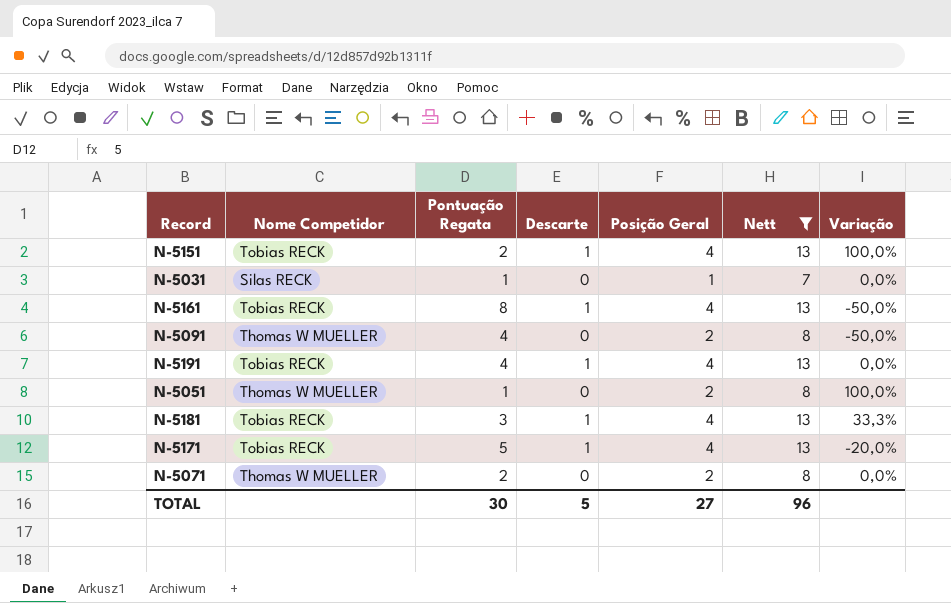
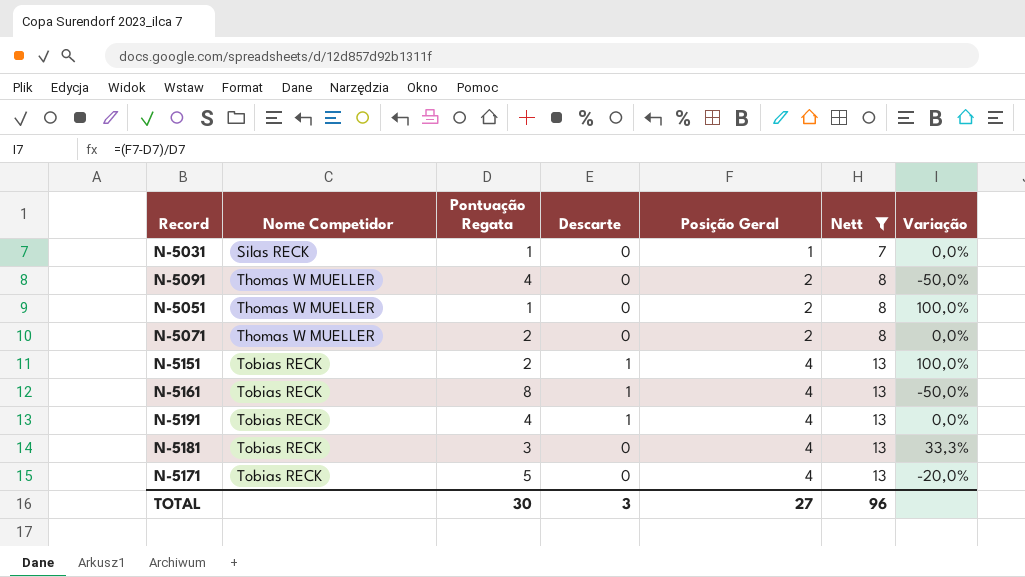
row order: none -> Nome Competidor ascending
N-5181 | Descarte: 1 -> 0
N-5171 | Descarte: 1 -> 0
TOTAL | Descarte: 5 -> 3

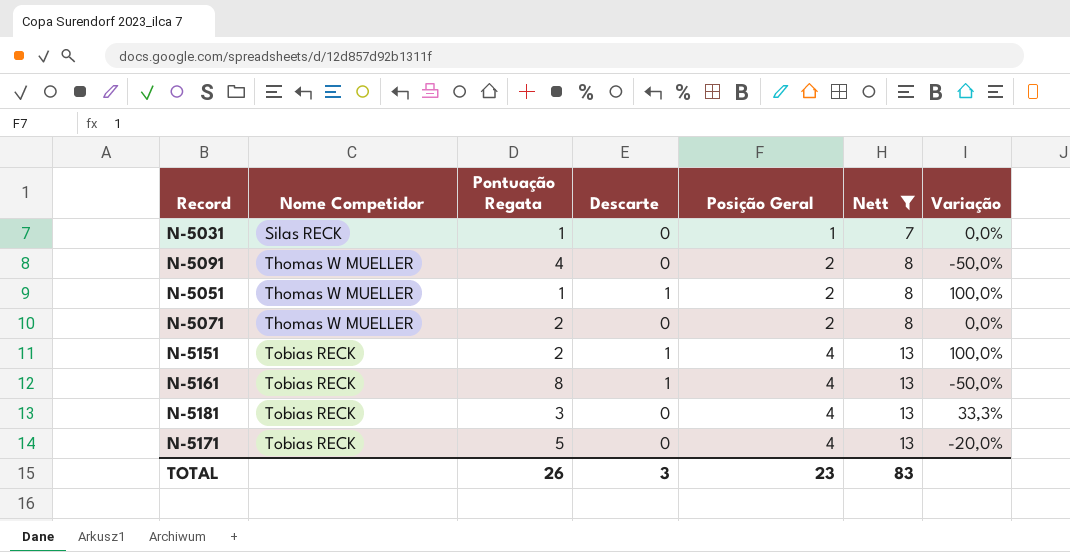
row N-5191: Tobias RECK | 4 | 1 | 4 | 13 | 0,0% -> none
N-5051 | Descarte: 0 -> 1
TOTAL | Pontuação Regata: 30 -> 26
TOTAL | Posição Geral: 27 -> 23
TOTAL | Nett: 96 -> 83

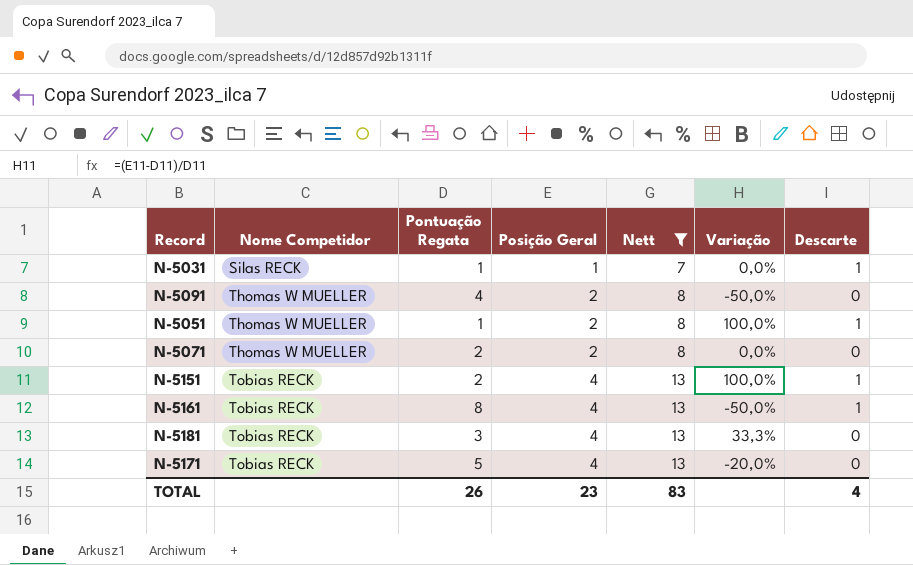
column Descarte | position: 4 -> 7
N-5031 | Descarte: 0 -> 1
TOTAL | Descarte: 3 -> 4

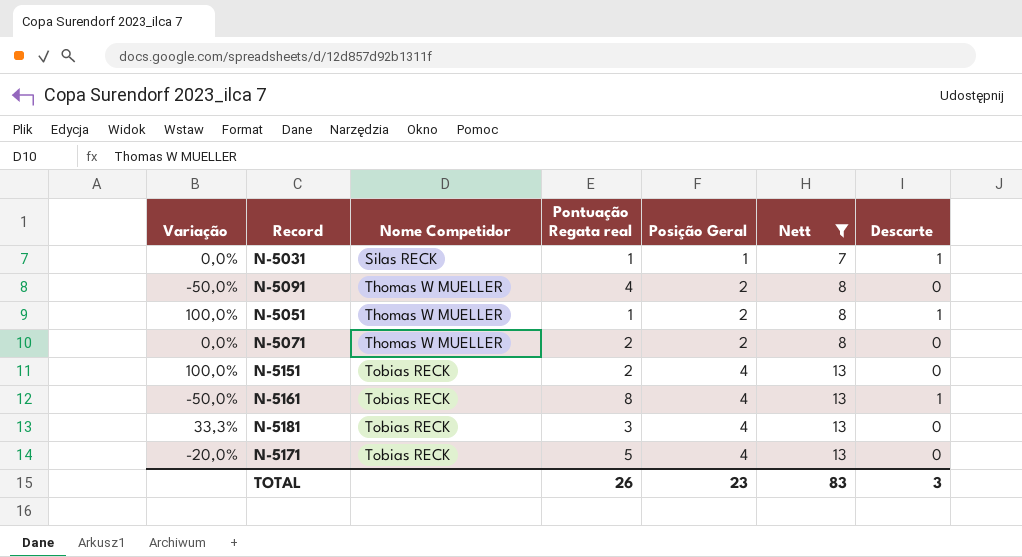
column Variação | position: 6 -> 1
column name: Pontuação Regata -> Pontuação Regata real
N-5151 | Descarte: 1 -> 0
TOTAL | Descarte: 4 -> 3

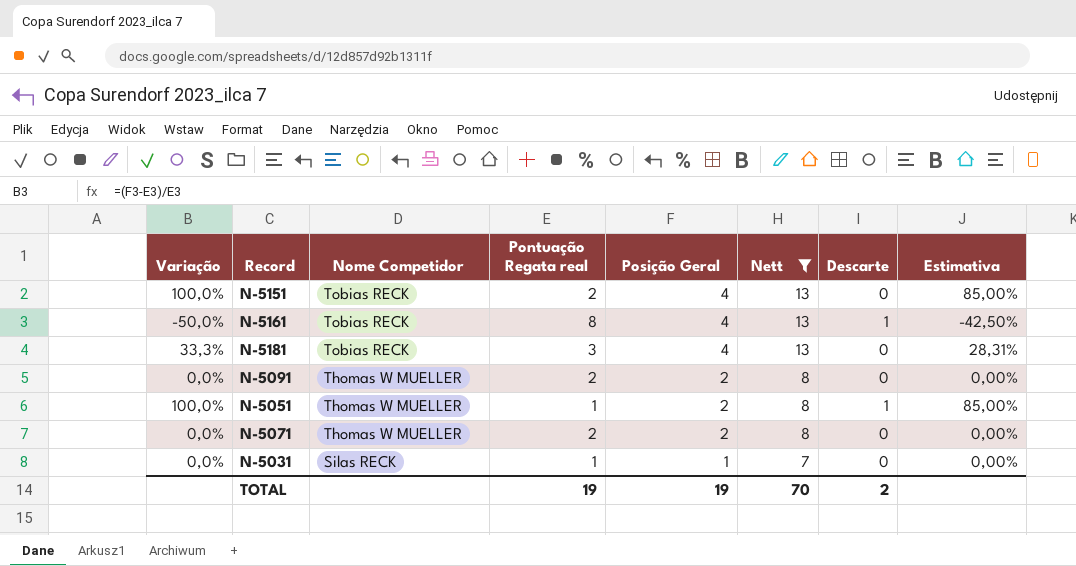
row order: Nome Competidor ascending -> Nome Competidor descending
column Estimativa | formula: none -> [Variação] * 0,85
row N-5171: -20,0% | Tobias RECK | 5 | 4 | 13 | 0 -> none
N-5091 | Variação: -50,0% -> 0,0%
N-5091 | Pontuação Regata real: 4 -> 2
N-5031 | Descarte: 1 -> 0
TOTAL | Pontuação Regata real: 26 -> 19
TOTAL | Posição Geral: 23 -> 19
TOTAL | Nett: 83 -> 70
TOTAL | Descarte: 3 -> 2

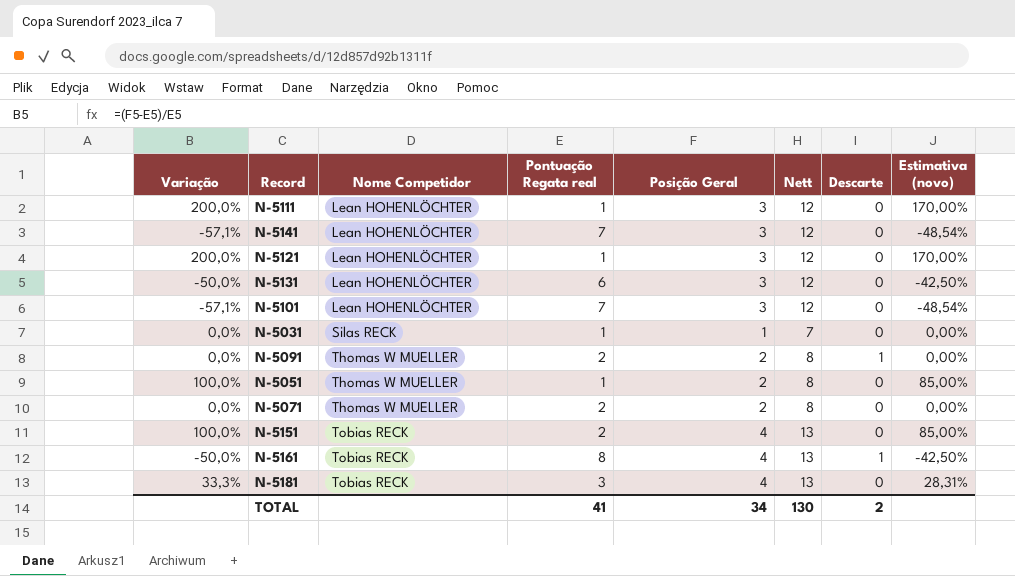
filter: Nett != 12 -> none
row order: Nome Competidor descending -> Nome Competidor ascending
column name: Estimativa -> Estimativa (novo)
N-5091 | Descarte: 0 -> 1
N-5051 | Descarte: 1 -> 0
TOTAL | Pontuação Regata real: 19 -> 41
TOTAL | Posição Geral: 19 -> 34
TOTAL | Nett: 70 -> 130

